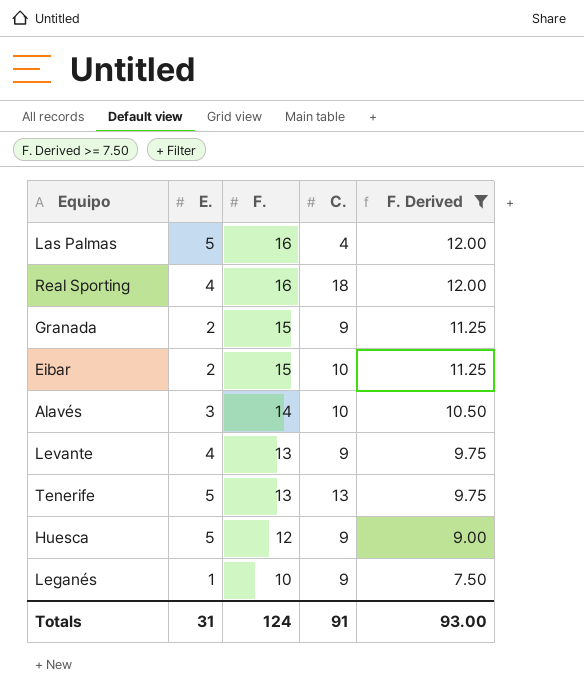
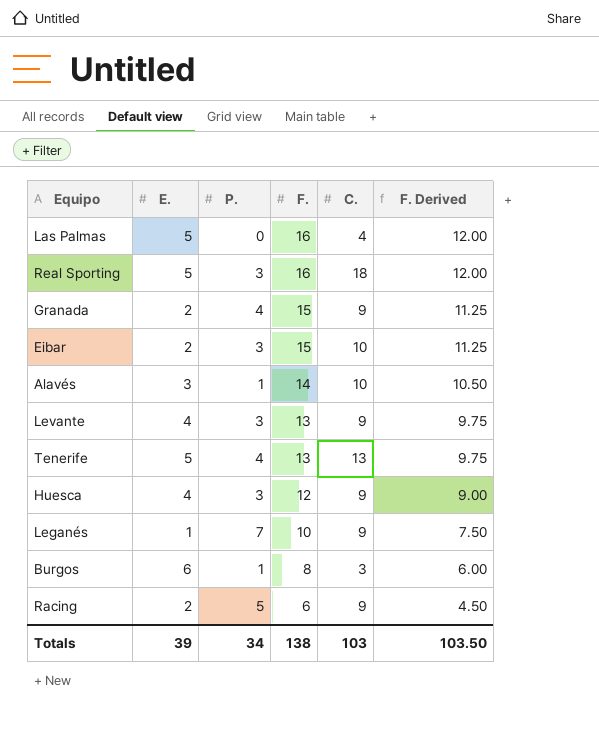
filter: F. Derived >= 7.50 -> none
column P. | position: none -> 3
Real Sporting | E.: 4 -> 5
Huesca | E.: 5 -> 4
Totals | E.: 31 -> 39
Totals | F.: 124 -> 138
Totals | C.: 91 -> 103
Totals | F. Derived: 93.00 -> 103.50

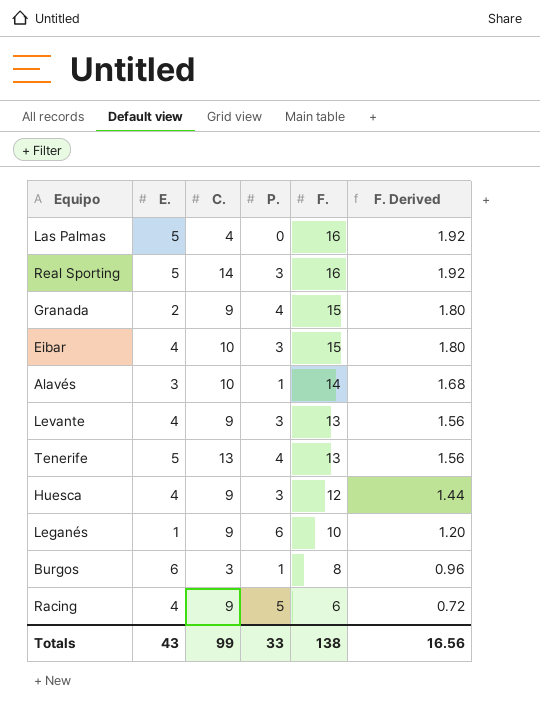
column C. | position: 5 -> 3
column F. Derived | formula: [F.] * 0.75 -> [F.] * 0.12
Real Sporting | C.: 18 -> 14
Eibar | E.: 2 -> 4
Leganés | P.: 7 -> 6
Racing | E.: 2 -> 4
Totals | E.: 39 -> 43
Totals | C.: 103 -> 99
Totals | P.: 34 -> 33
Totals | F. Derived: 103.50 -> 16.56

